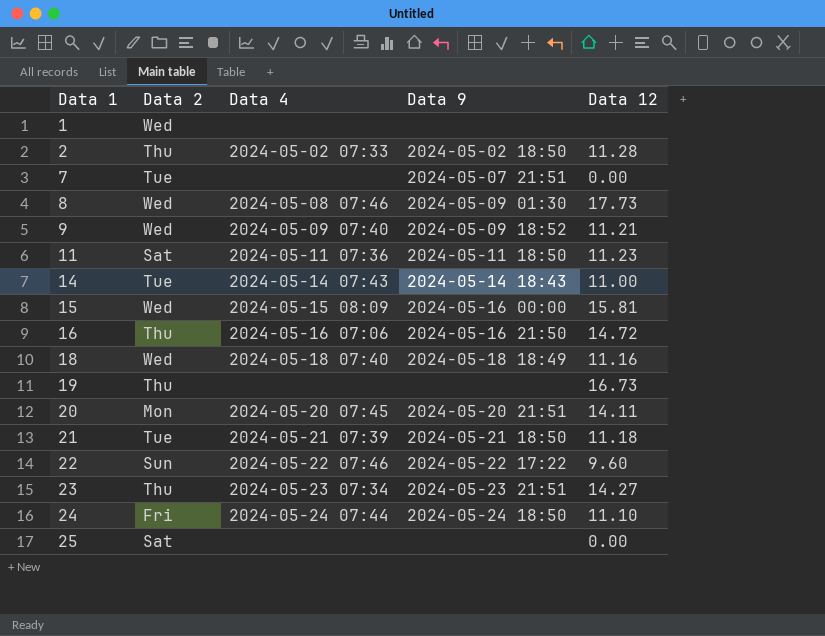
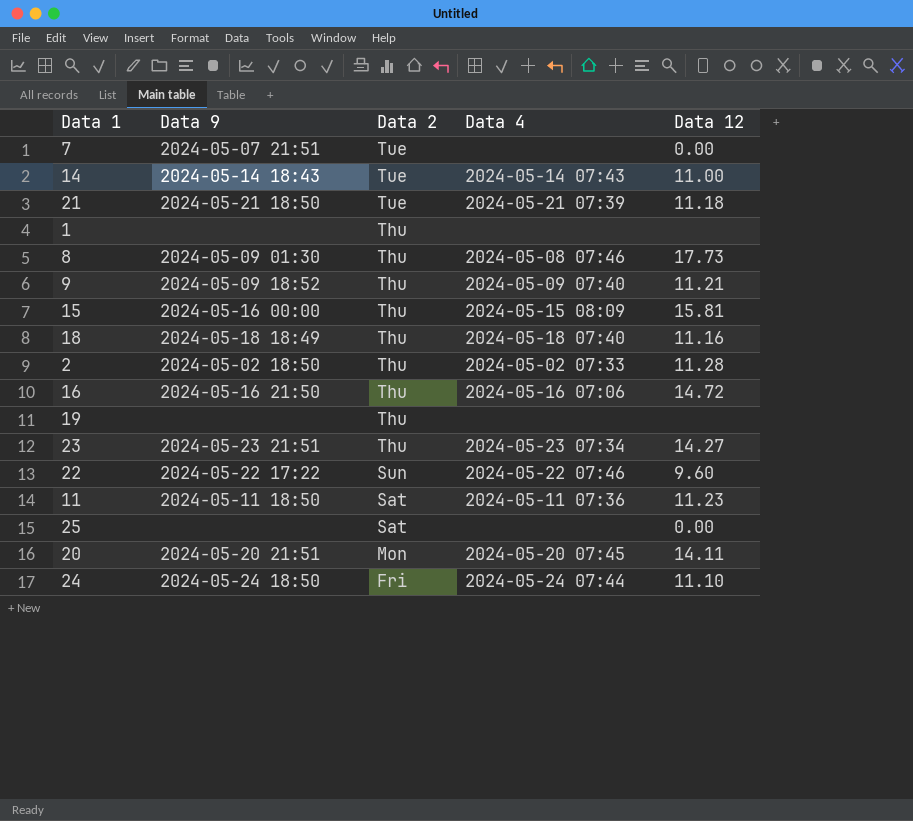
row order: Data 1 ascending -> Data 2 descending
column Data 9 | position: 4 -> 2
1 | Data 2: Wed -> Thu
8 | Data 2: Wed -> Thu
9 | Data 2: Wed -> Thu
15 | Data 2: Wed -> Thu
18 | Data 2: Wed -> Thu
19 | Data 12: 16.73 -> none

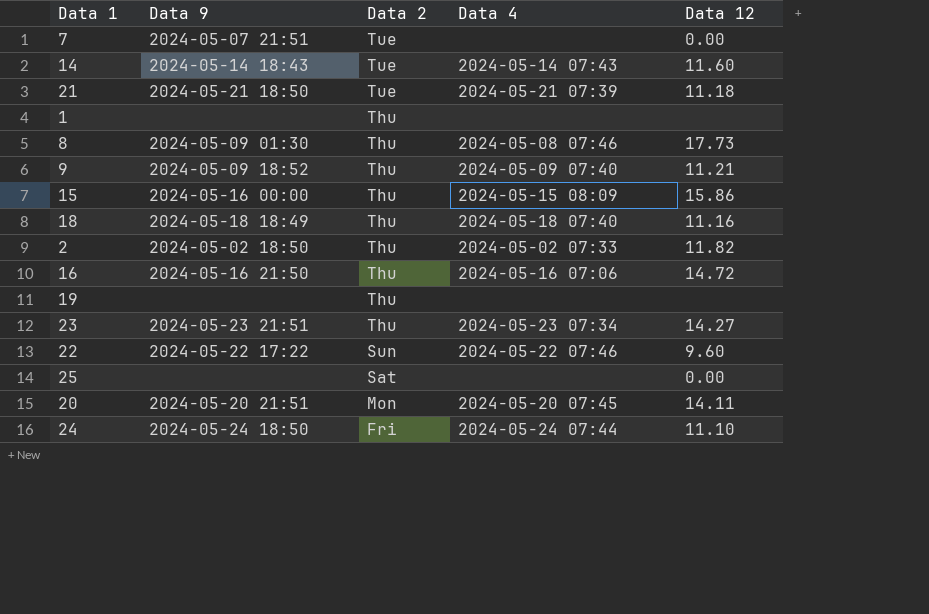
row 11: 2024-05-11 18:50 | Sat | 2024-05-11 07:36 | 11.23 -> none
14 | Data 12: 11.00 -> 11.60
15 | Data 12: 15.81 -> 15.86
2 | Data 12: 11.28 -> 11.82

